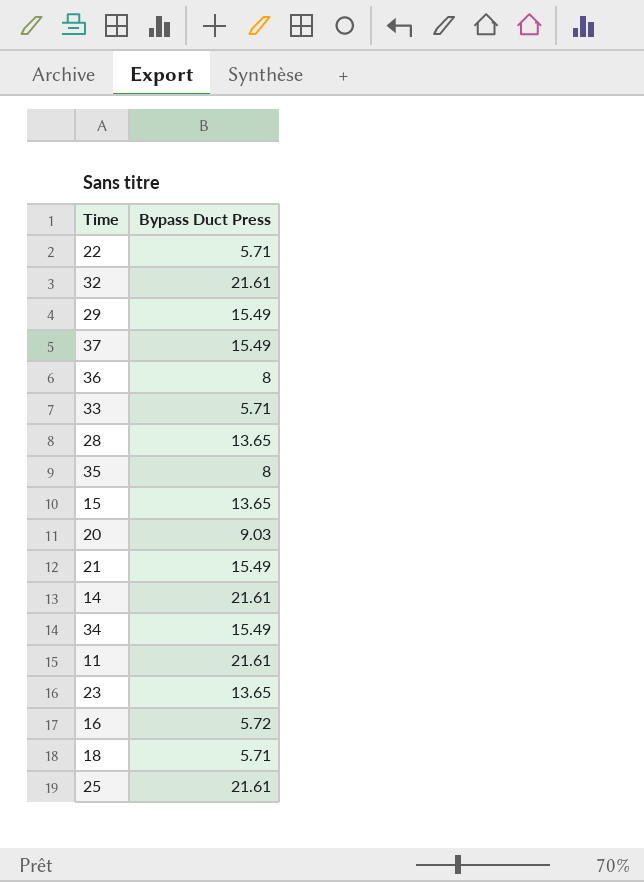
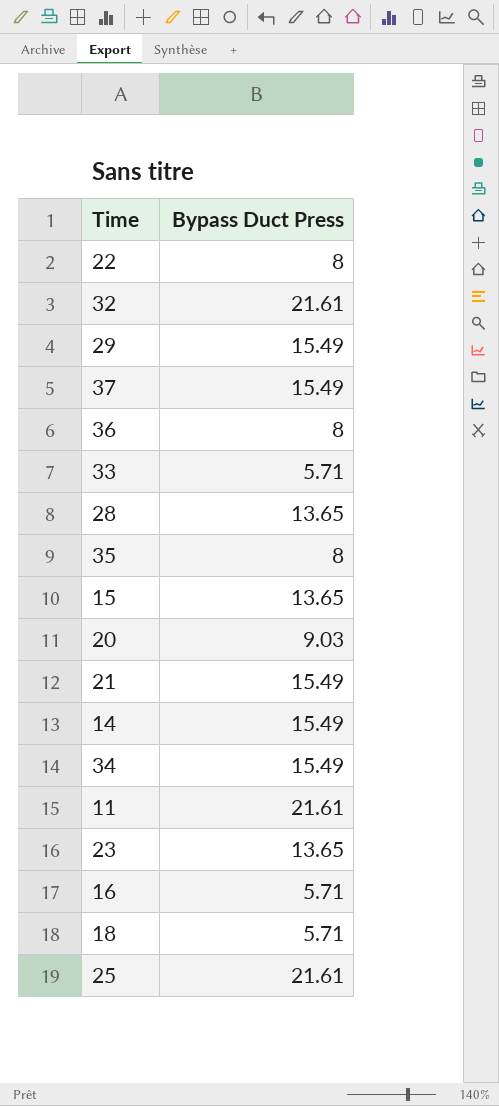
22 | Bypass Duct Press: 5.71 -> 8
14 | Bypass Duct Press: 21.61 -> 15.49
16 | Bypass Duct Press: 5.72 -> 5.71

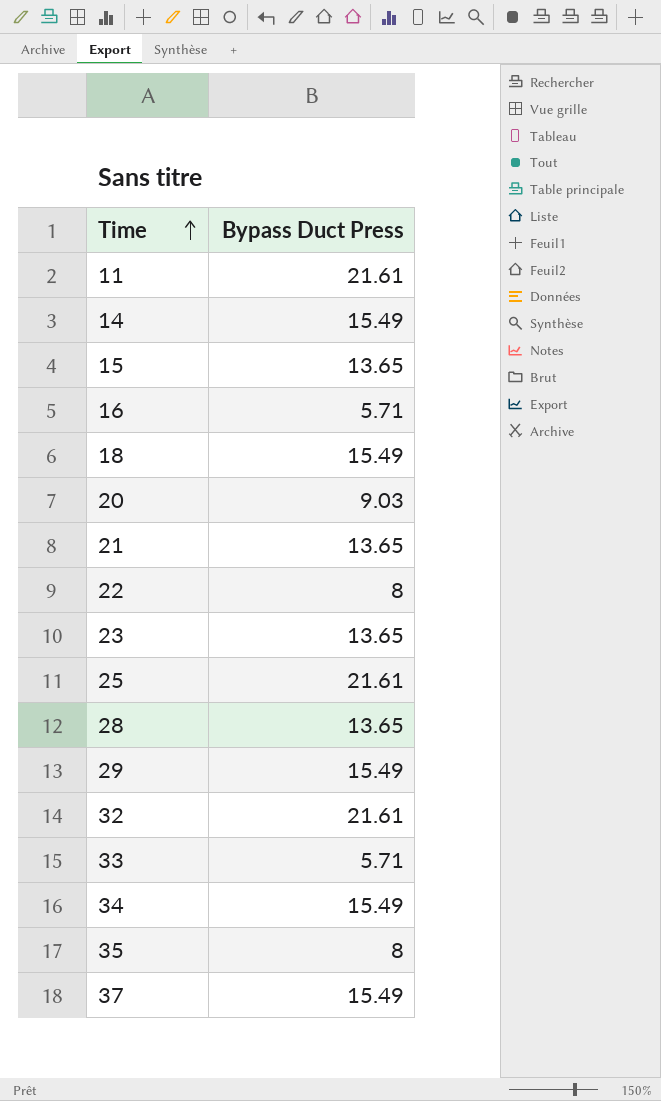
row order: none -> Time ascending
row 36: 8 -> none
18 | Bypass Duct Press: 5.71 -> 15.49
21 | Bypass Duct Press: 15.49 -> 13.65

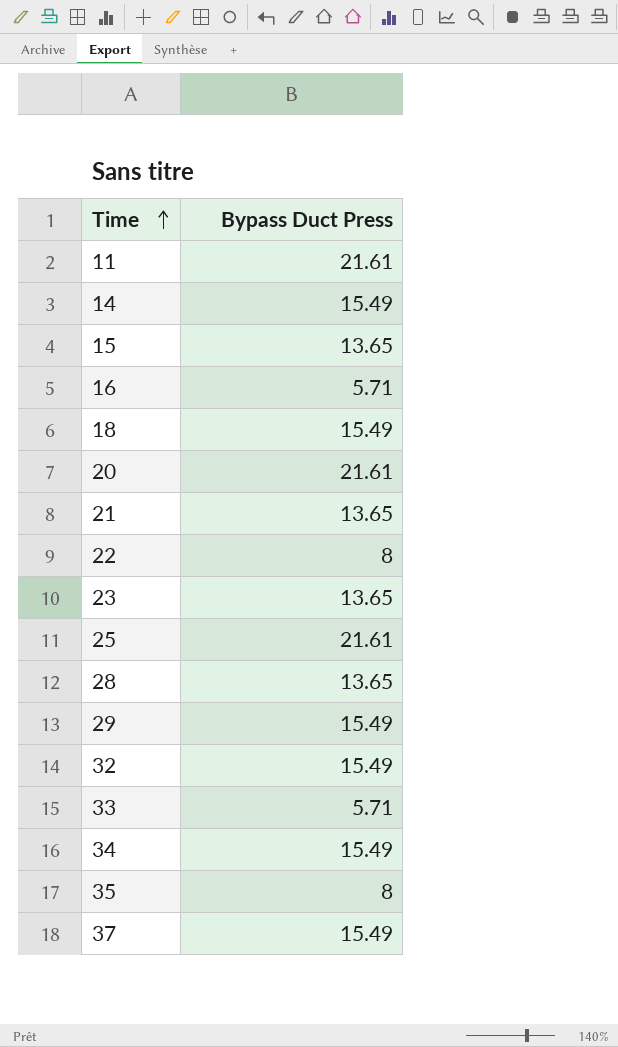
20 | Bypass Duct Press: 9.03 -> 21.61
32 | Bypass Duct Press: 21.61 -> 15.49

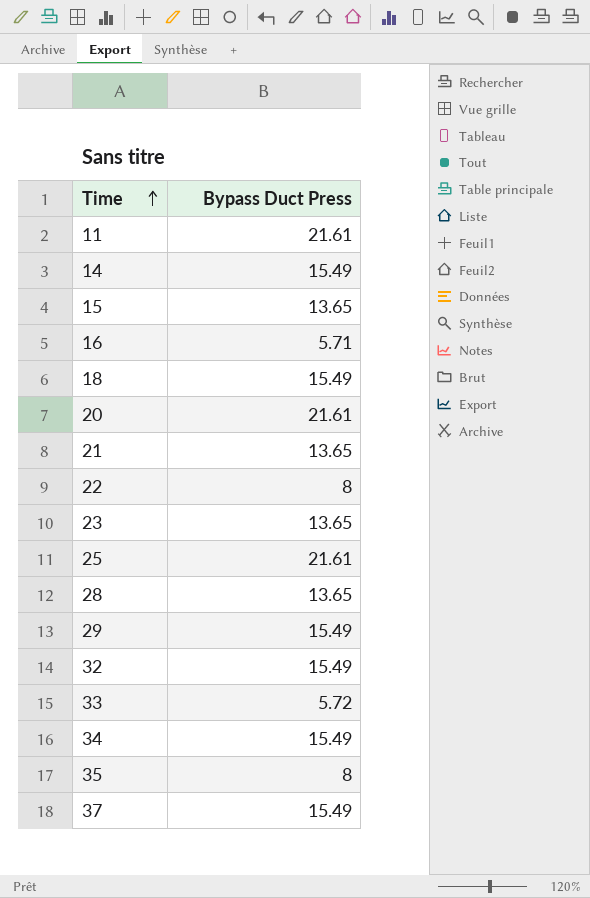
33 | Bypass Duct Press: 5.71 -> 5.72

